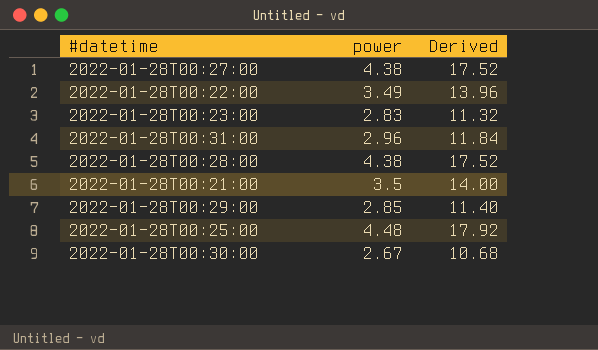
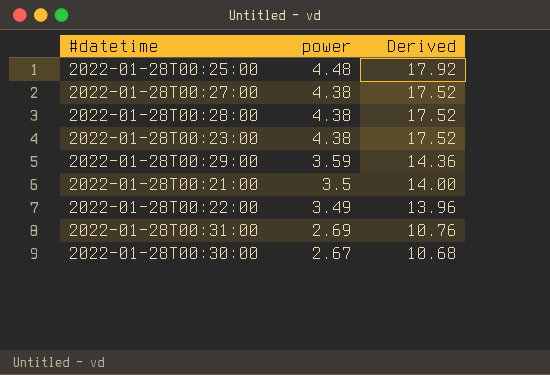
row order: none -> power descending
2022-01-28T00:23:00 | power: 2.83 -> 4.38
2022-01-28T00:23:00 | Derived: 11.32 -> 17.52
2022-01-28T00:29:00 | power: 2.85 -> 3.59
2022-01-28T00:29:00 | Derived: 11.40 -> 14.36
2022-01-28T00:31:00 | power: 2.96 -> 2.69
2022-01-28T00:31:00 | Derived: 11.84 -> 10.76

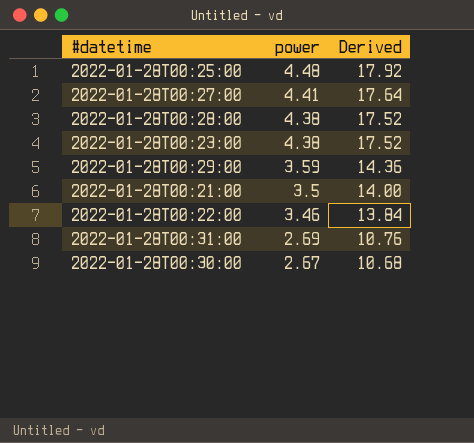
2022-01-28T00:27:00 | power: 4.38 -> 4.41
2022-01-28T00:27:00 | Derived: 17.52 -> 17.64
2022-01-28T00:22:00 | power: 3.49 -> 3.46
2022-01-28T00:22:00 | Derived: 13.96 -> 13.84

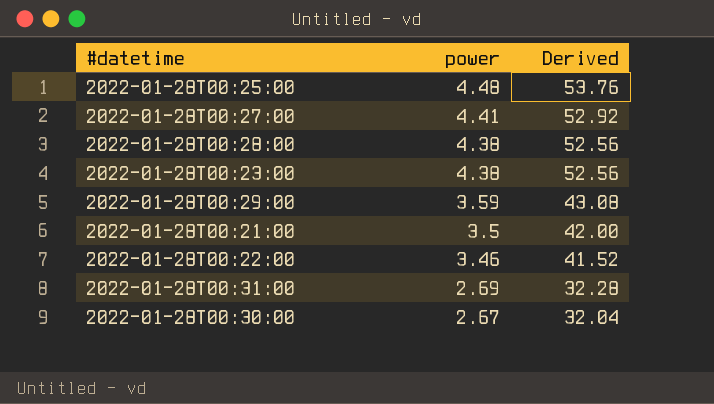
column Derived | formula: [power] * 4 -> [power] * 12

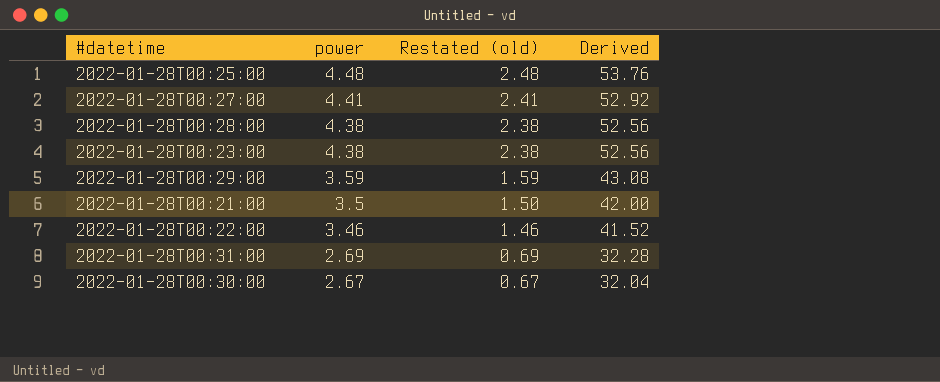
column Restated (old) | formula: none -> [power] - 2

